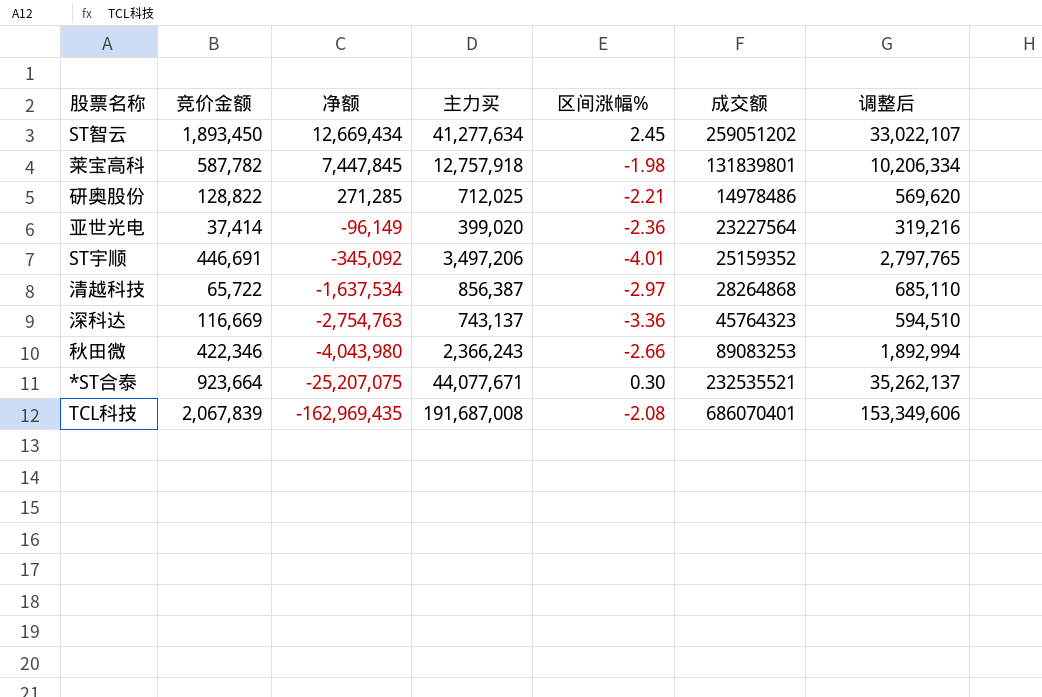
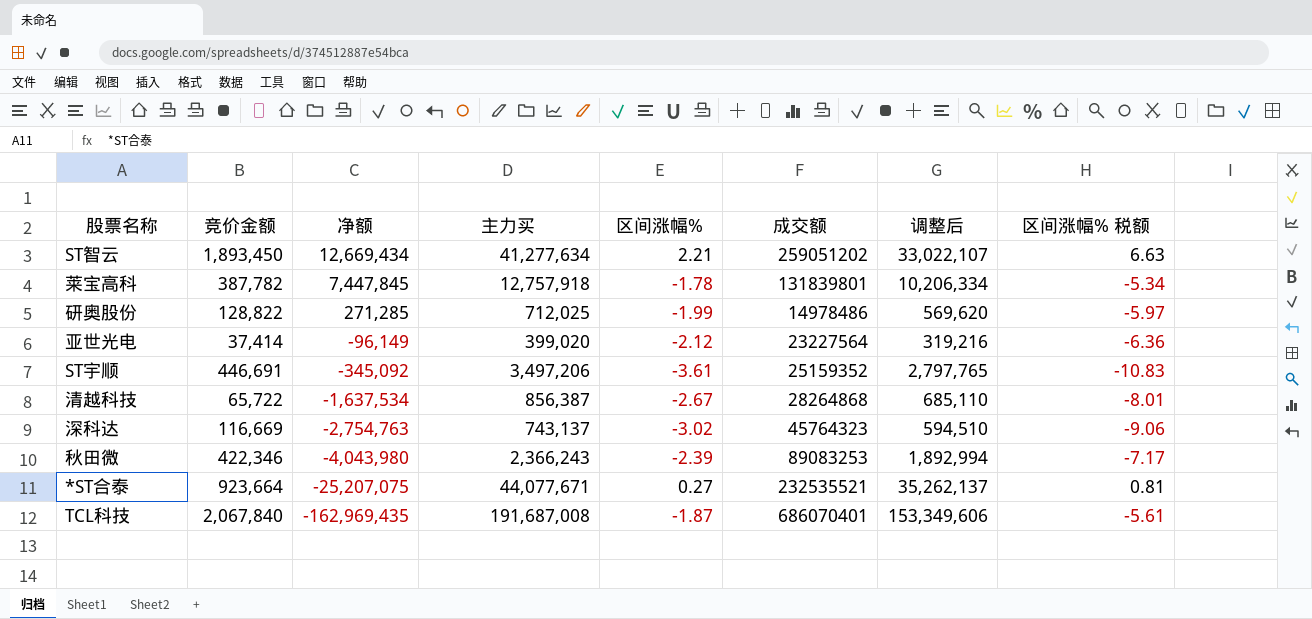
column 区间涨幅% 税额 | formula: none -> [区间涨幅%] * 3
ST智云 | 区间涨幅%: 2.45 -> 2.21
莱宝高科 | 竞价金额: 587,782 -> 387,782
莱宝高科 | 区间涨幅%: -1.98 -> -1.78
研奥股份 | 区间涨幅%: -2.21 -> -1.99
亚世光电 | 区间涨幅%: -2.36 -> -2.12
ST宇顺 | 区间涨幅%: -4.01 -> -3.61
清越科技 | 区间涨幅%: -2.97 -> -2.67
深科达 | 区间涨幅%: -3.36 -> -3.02
秋田微 | 区间涨幅%: -2.66 -> -2.39
*ST合泰 | 区间涨幅%: 0.30 -> 0.27
TCL科技 | 竞价金额: 2,067,839 -> 2,067,840
TCL科技 | 区间涨幅%: -2.08 -> -1.87

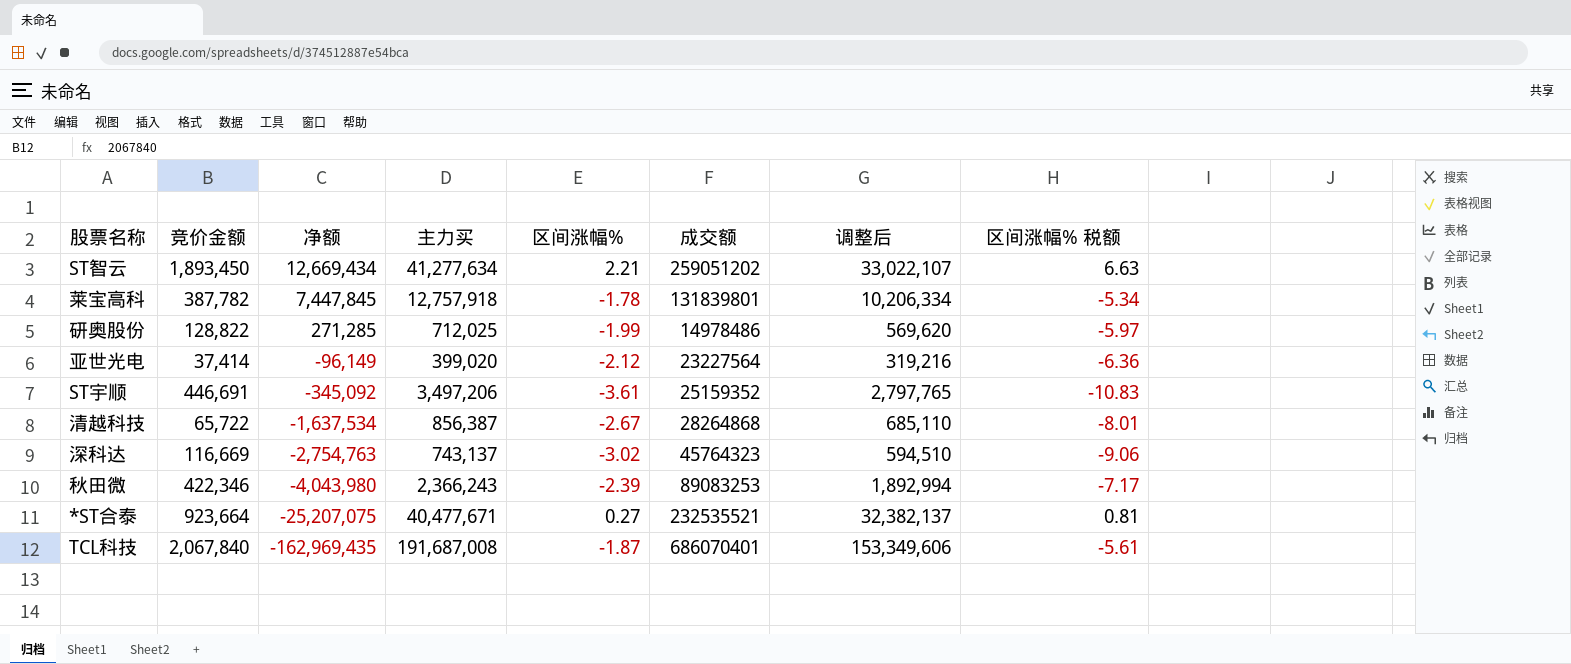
*ST合泰 | 主力买: 44,077,671 -> 40,477,671
*ST合泰 | 调整后: 35,262,137 -> 32,382,137

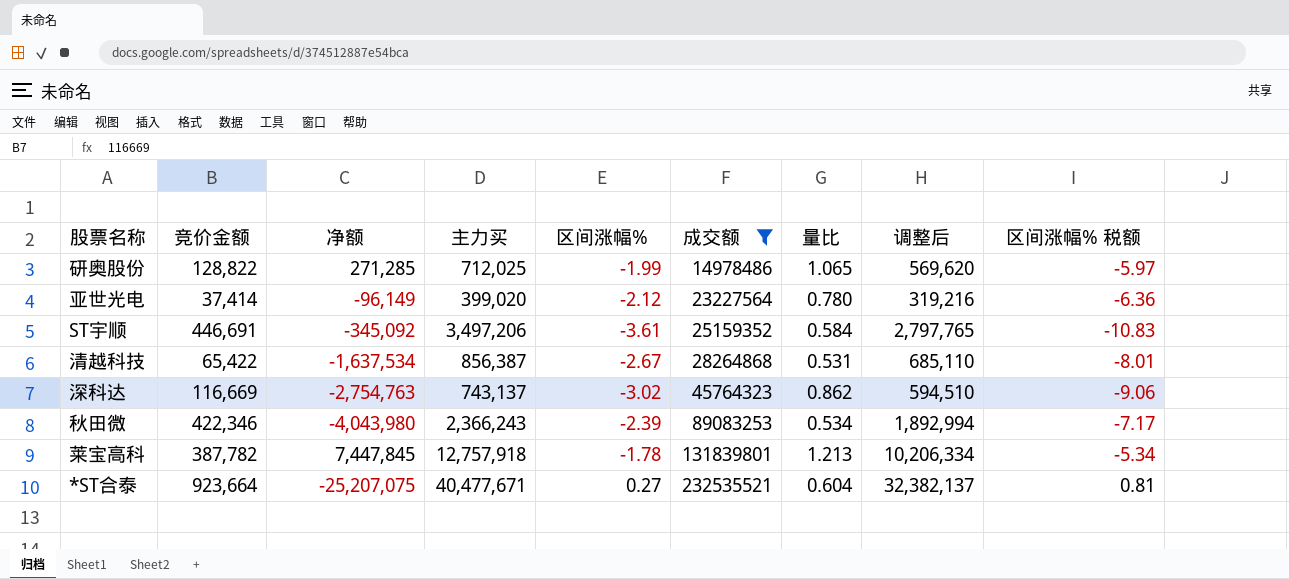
filter: none -> 成交额 <= 232535521
row order: 净额 descending -> 成交额 ascending
column 量比 | position: none -> 7
清越科技 | 竞价金额: 65,722 -> 65,422

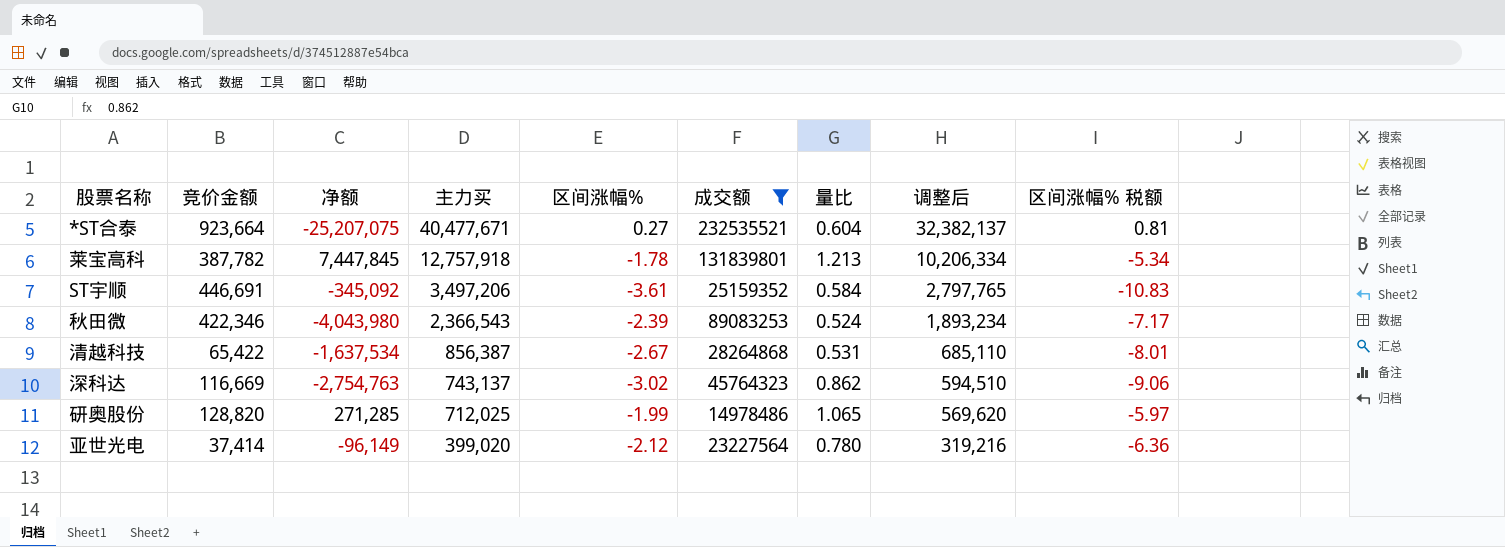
row order: 成交额 ascending -> 主力买 descending
秋田微 | 主力买: 2,366,243 -> 2,366,543
秋田微 | 量比: 0.534 -> 0.524
秋田微 | 调整后: 1,892,994 -> 1,893,234
研奥股份 | 竞价金额: 128,822 -> 128,820

